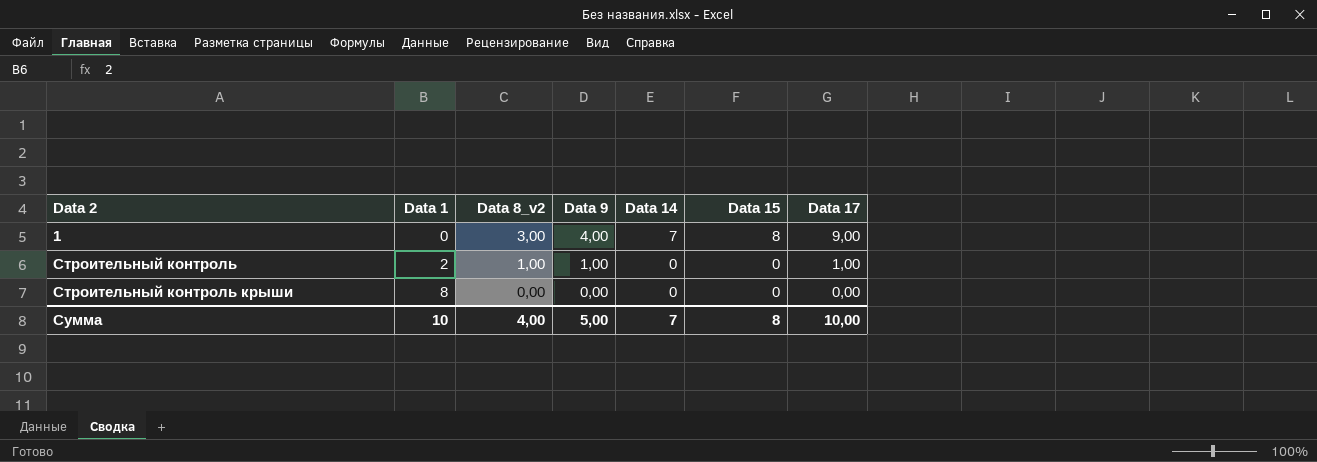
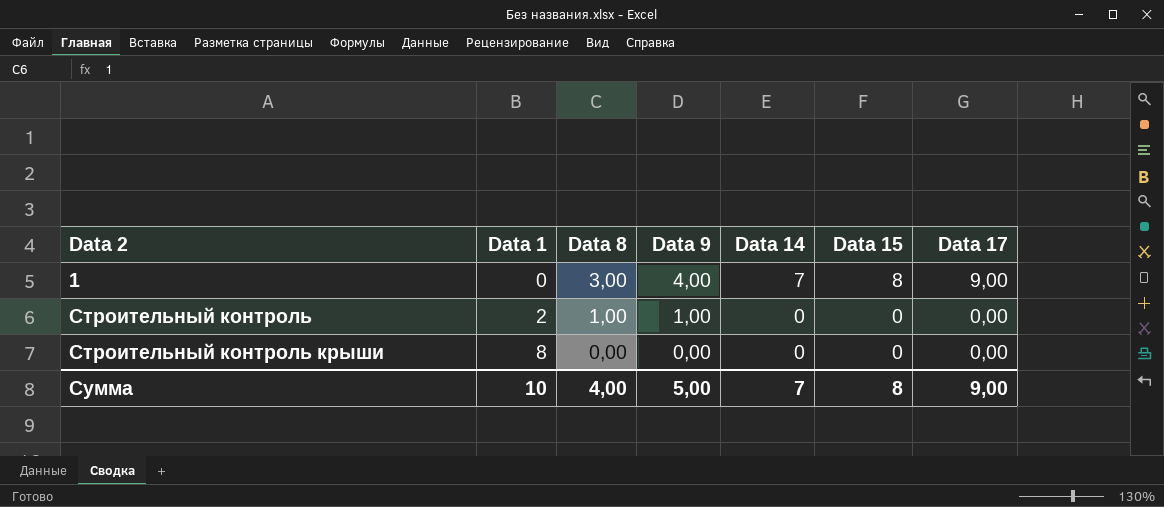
column name: Data 8_v2 -> Data 8
Строительный контроль | Data 17: 1,00 -> 0,00
Сумма | Data 17: 10,00 -> 9,00

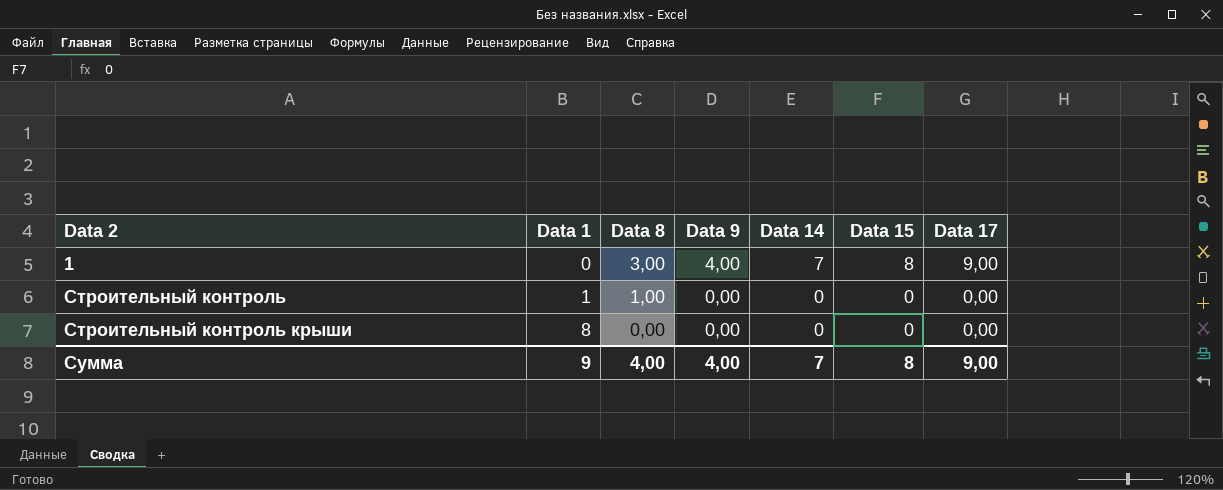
Строительный контроль | Data 1: 2 -> 1
Строительный контроль | Data 9: 1,00 -> 0,00
Сумма | Data 1: 10 -> 9
Сумма | Data 9: 5,00 -> 4,00

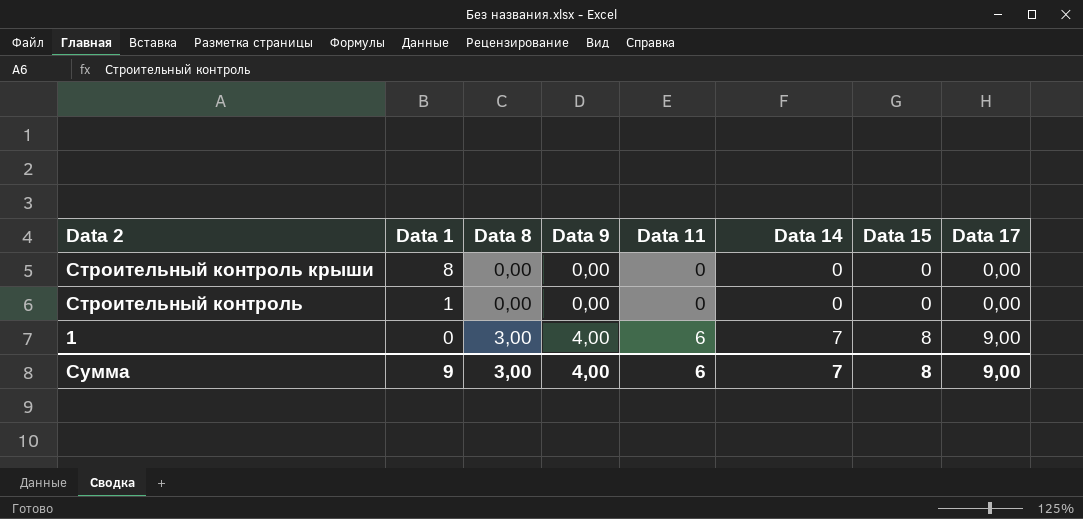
row order: Data 2 ascending -> Data 2 descending
column Data 11 | position: none -> 5
Строительный контроль | Data 8: 1,00 -> 0,00
Сумма | Data 8: 4,00 -> 3,00

